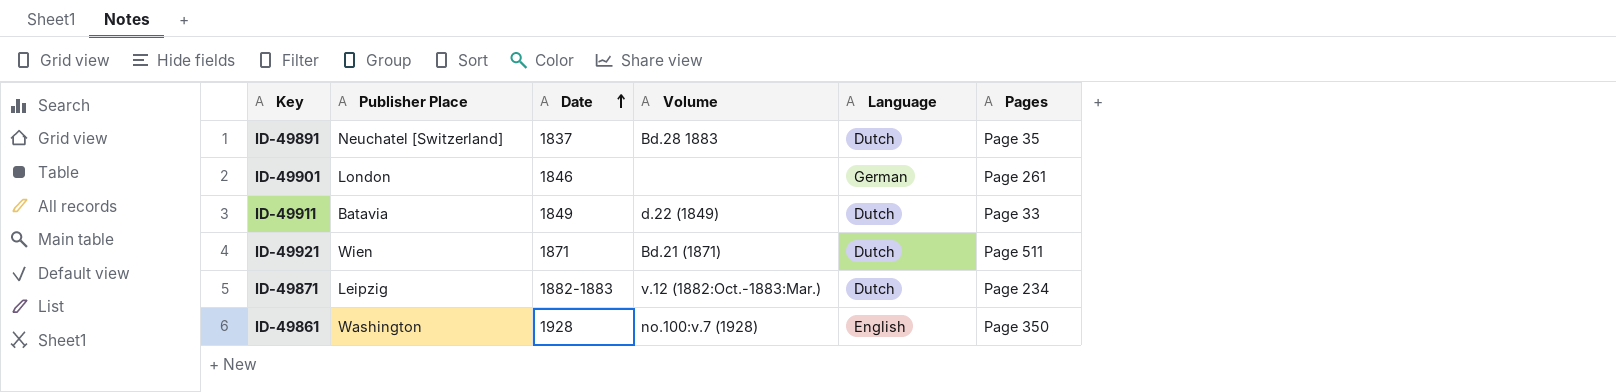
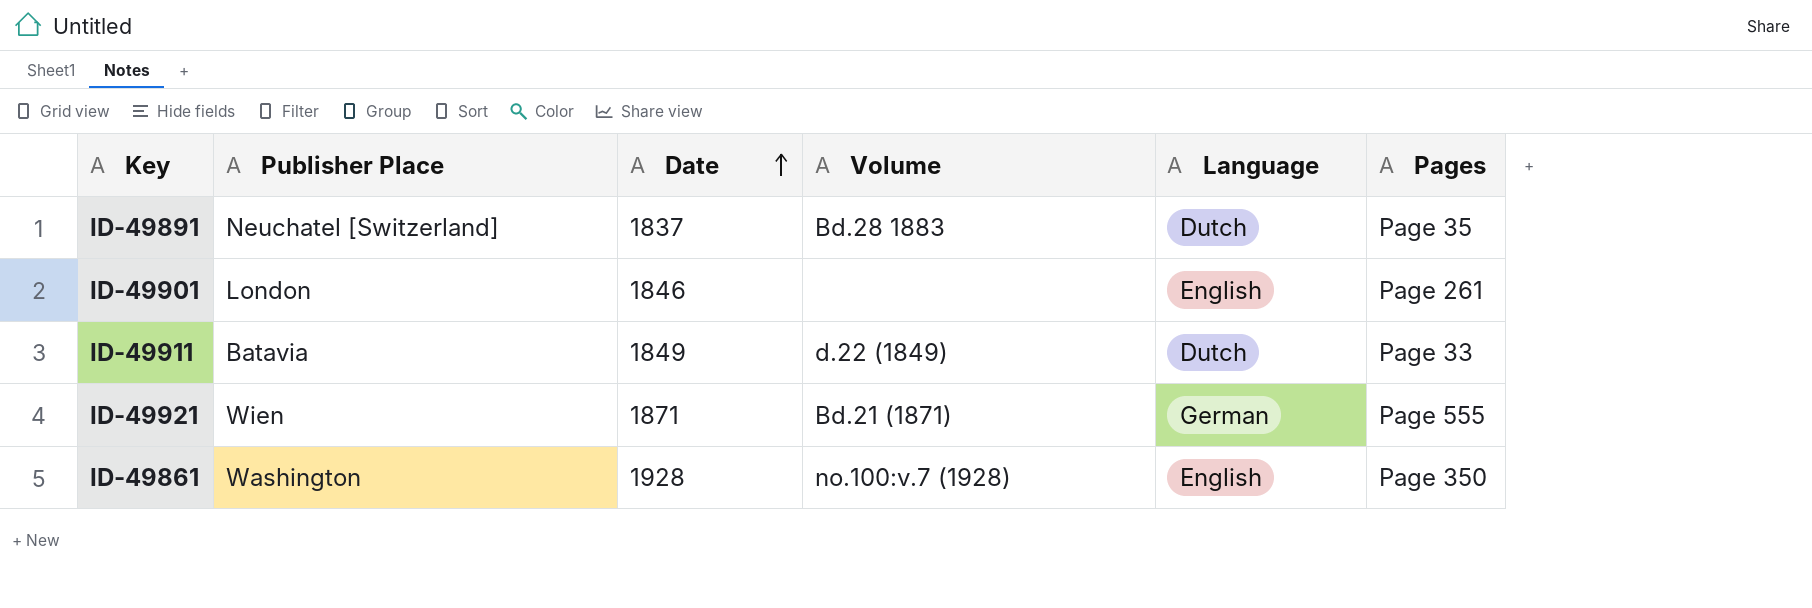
row ID-49871: Leipzig | 1882-1883 | v.12 (1882:Oct.-1883:Mar.) | Dutch | Page 234 -> none
ID-49901 | Language: German -> English
ID-49921 | Language: Dutch -> German
ID-49921 | Pages: Page 511 -> Page 555

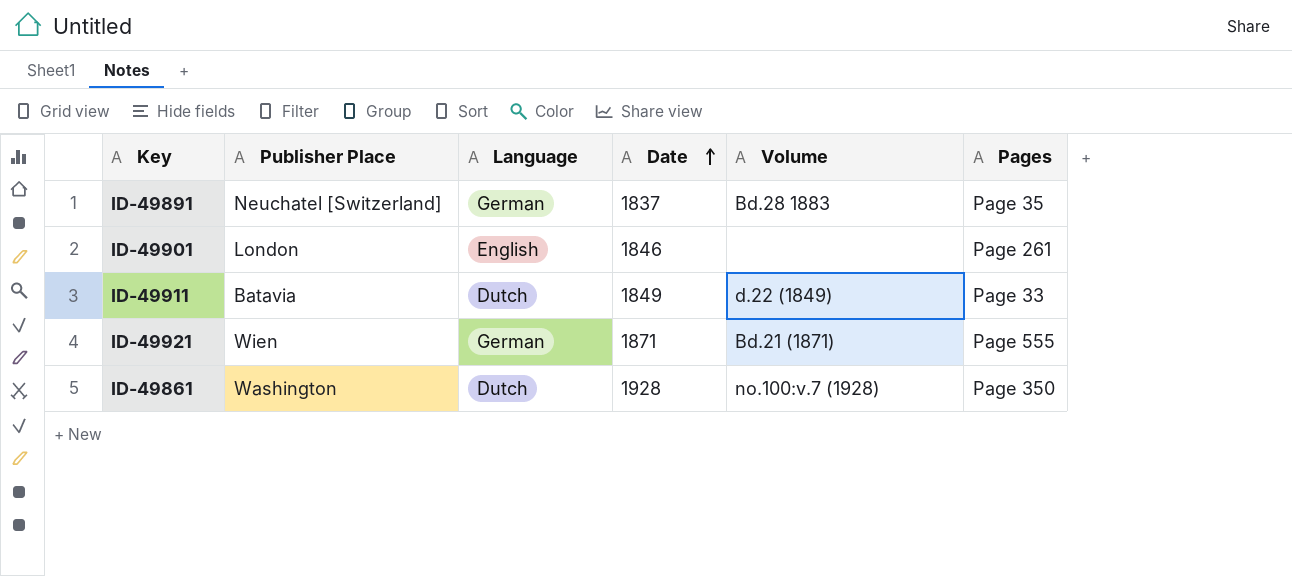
column Language | position: 5 -> 3
ID-49891 | Language: Dutch -> German
ID-49861 | Language: English -> Dutch

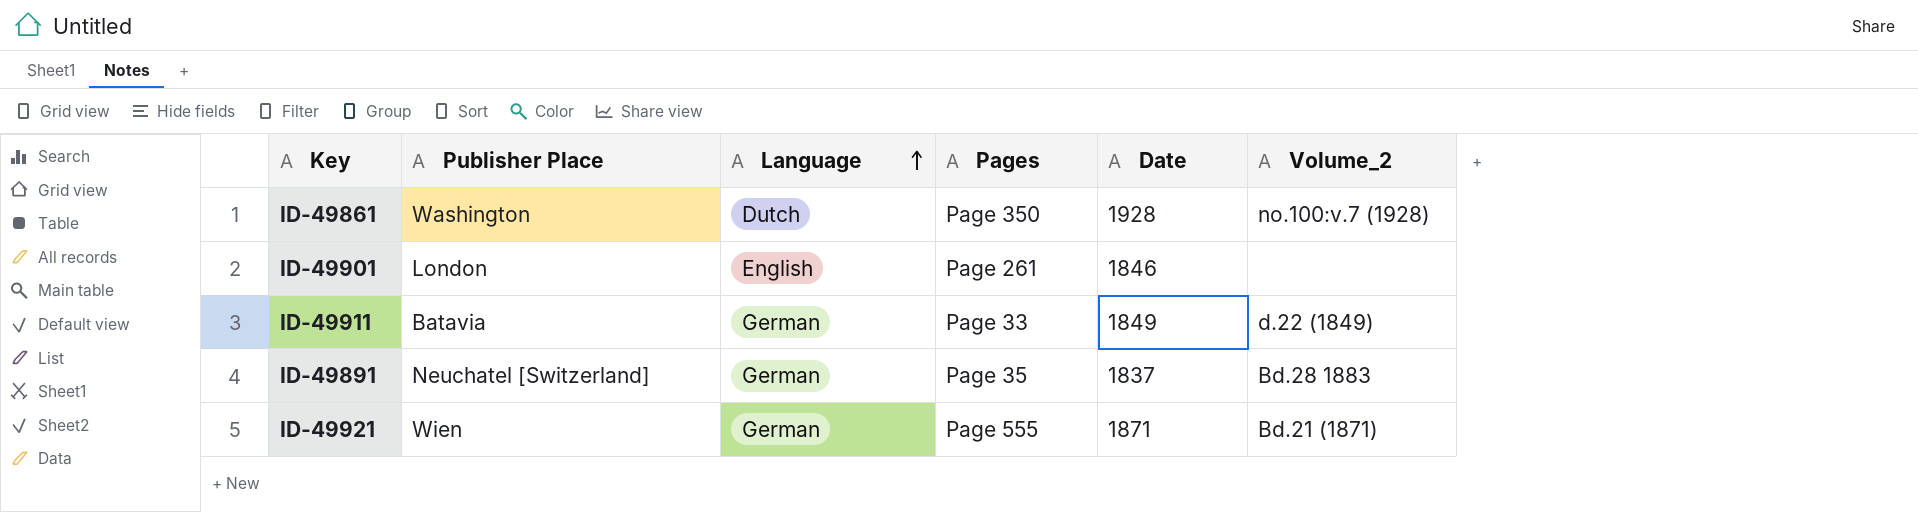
row order: Date ascending -> Language ascending
column Pages | position: 6 -> 4
column name: Volume -> Volume_2
ID-49911 | Language: Dutch -> German

